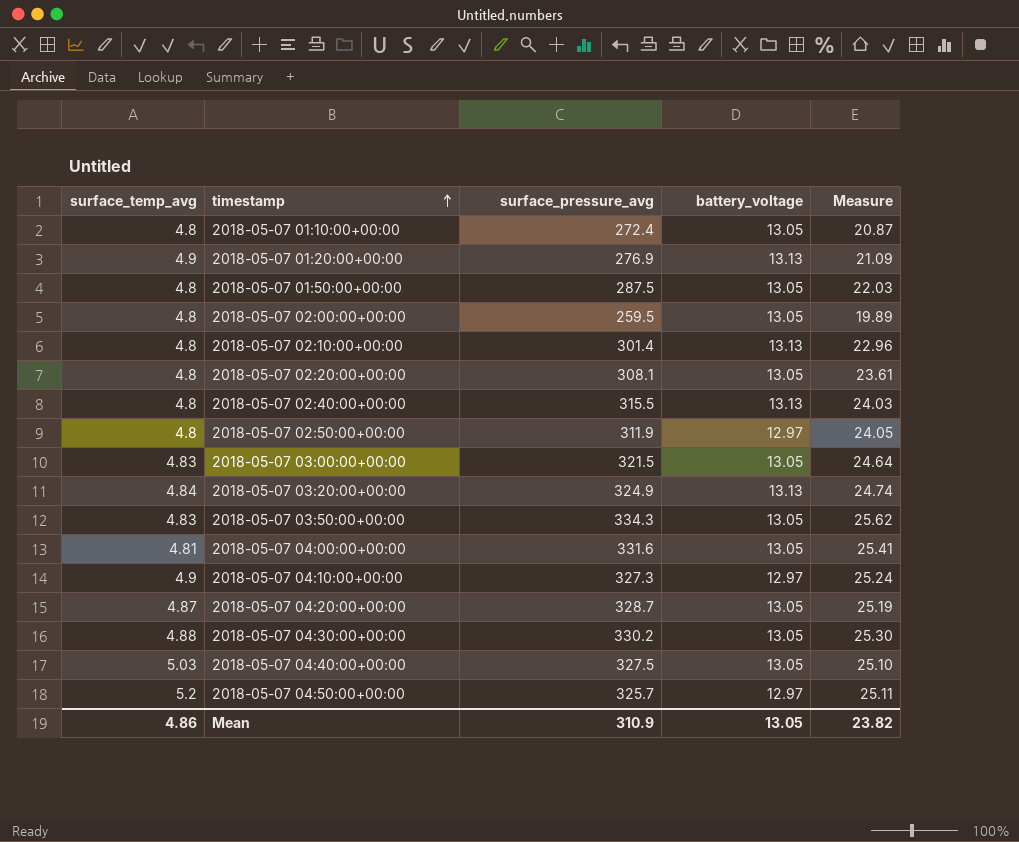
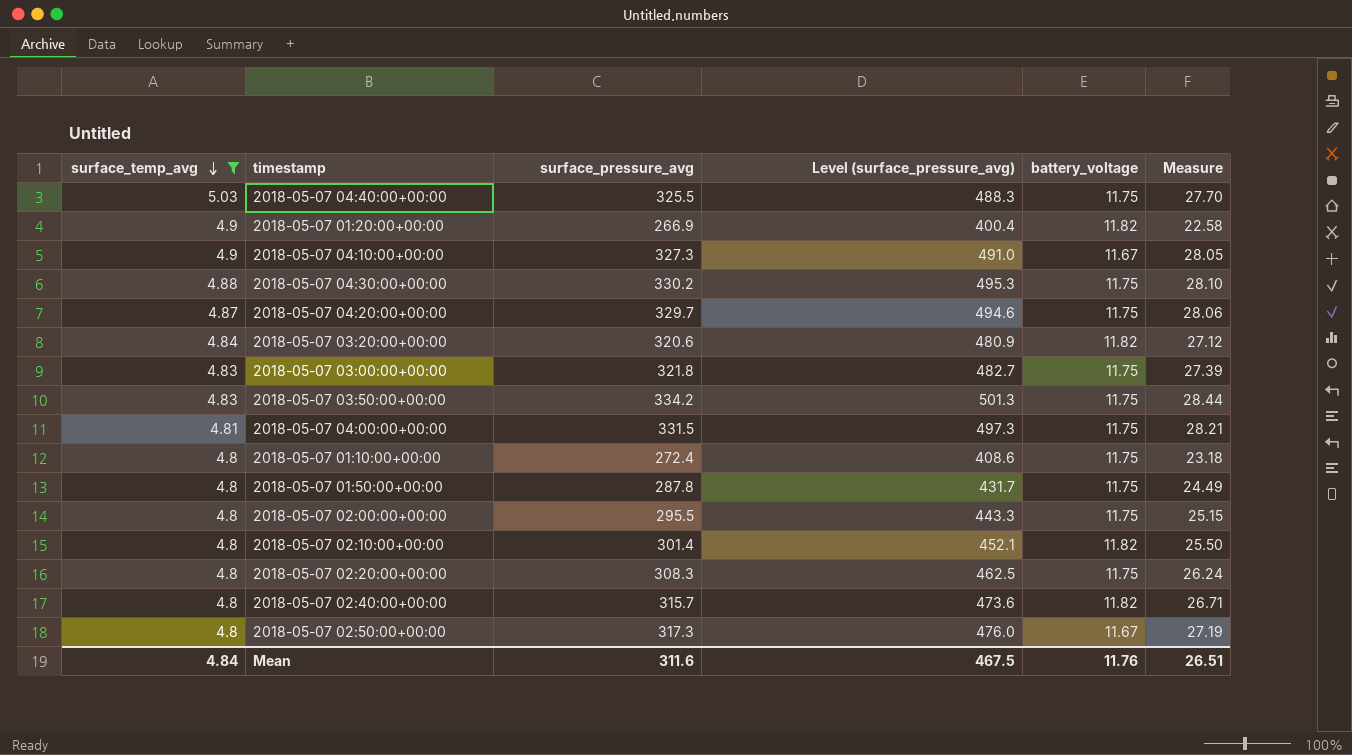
filter: none -> surface_temp_avg != 5.2
row order: timestamp ascending -> surface_temp_avg descending
column Level (surface_pressure_avg) | formula: none -> [surface_pressure_avg] * 1.5
2018-05-07 04:40:00+00:00 | surface_pressure_avg: 327.5 -> 325.5
2018-05-07 04:40:00+00:00 | battery_voltage: 13.05 -> 11.75
2018-05-07 04:40:00+00:00 | Measure: 25.10 -> 27.70
2018-05-07 01:20:00+00:00 | surface_pressure_avg: 276.9 -> 266.9
2018-05-07 01:20:00+00:00 | battery_voltage: 13.13 -> 11.82
2018-05-07 01:20:00+00:00 | Measure: 21.09 -> 22.58
2018-05-07 04:10:00+00:00 | battery_voltage: 12.97 -> 11.67
2018-05-07 04:10:00+00:00 | Measure: 25.24 -> 28.05
2018-05-07 04:30:00+00:00 | battery_voltage: 13.05 -> 11.75
2018-05-07 04:30:00+00:00 | Measure: 25.30 -> 28.10
2018-05-07 04:20:00+00:00 | surface_pressure_avg: 328.7 -> 329.7
2018-05-07 04:20:00+00:00 | battery_voltage: 13.05 -> 11.75
2018-05-07 04:20:00+00:00 | Measure: 25.19 -> 28.06
2018-05-07 03:20:00+00:00 | surface_pressure_avg: 324.9 -> 320.6
2018-05-07 03:20:00+00:00 | battery_voltage: 13.13 -> 11.82
2018-05-07 03:20:00+00:00 | Measure: 24.74 -> 27.12
2018-05-07 03:00:00+00:00 | surface_pressure_avg: 321.5 -> 321.8
2018-05-07 03:00:00+00:00 | battery_voltage: 13.05 -> 11.75
2018-05-07 03:00:00+00:00 | Measure: 24.64 -> 27.39
2018-05-07 03:50:00+00:00 | surface_pressure_avg: 334.3 -> 334.2
2018-05-07 03:50:00+00:00 | battery_voltage: 13.05 -> 11.75
2018-05-07 03:50:00+00:00 | Measure: 25.62 -> 28.44
2018-05-07 04:00:00+00:00 | surface_pressure_avg: 331.6 -> 331.5
2018-05-07 04:00:00+00:00 | battery_voltage: 13.05 -> 11.75
2018-05-07 04:00:00+00:00 | Measure: 25.41 -> 28.21
2018-05-07 01:10:00+00:00 | battery_voltage: 13.05 -> 11.75
2018-05-07 01:10:00+00:00 | Measure: 20.87 -> 23.18
2018-05-07 01:50:00+00:00 | surface_pressure_avg: 287.5 -> 287.8
2018-05-07 01:50:00+00:00 | battery_voltage: 13.05 -> 11.75
2018-05-07 01:50:00+00:00 | Measure: 22.03 -> 24.49
2018-05-07 02:00:00+00:00 | surface_pressure_avg: 259.5 -> 295.5
2018-05-07 02:00:00+00:00 | battery_voltage: 13.05 -> 11.75
2018-05-07 02:00:00+00:00 | Measure: 19.89 -> 25.15
2018-05-07 02:10:00+00:00 | battery_voltage: 13.13 -> 11.82
2018-05-07 02:10:00+00:00 | Measure: 22.96 -> 25.50
2018-05-07 02:20:00+00:00 | surface_pressure_avg: 308.1 -> 308.3
2018-05-07 02:20:00+00:00 | battery_voltage: 13.05 -> 11.75
2018-05-07 02:20:00+00:00 | Measure: 23.61 -> 26.24
2018-05-07 02:40:00+00:00 | surface_pressure_avg: 315.5 -> 315.7
2018-05-07 02:40:00+00:00 | battery_voltage: 13.13 -> 11.82
2018-05-07 02:40:00+00:00 | Measure: 24.03 -> 26.71
2018-05-07 02:50:00+00:00 | surface_pressure_avg: 311.9 -> 317.3
2018-05-07 02:50:00+00:00 | battery_voltage: 12.97 -> 11.67
2018-05-07 02:50:00+00:00 | Measure: 24.05 -> 27.19
Mean | surface_temp_avg: 4.86 -> 4.84
Mean | surface_pressure_avg: 310.9 -> 311.6
Mean | battery_voltage: 13.05 -> 11.76
Mean | Measure: 23.82 -> 26.51

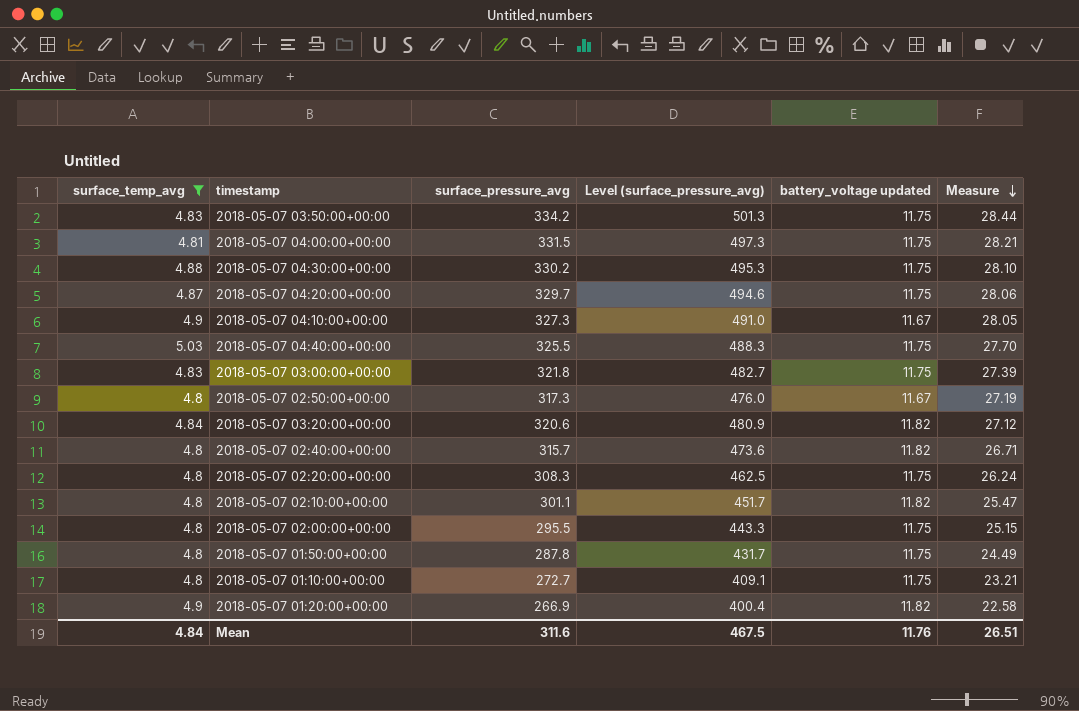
row order: surface_temp_avg descending -> Measure descending
column name: battery_voltage -> battery_voltage updated
2018-05-07 02:10:00+00:00 | surface_pressure_avg: 301.4 -> 301.1
2018-05-07 02:10:00+00:00 | Level (surface_pressure_avg): 452.1 -> 451.7
2018-05-07 02:10:00+00:00 | Measure: 25.50 -> 25.47
2018-05-07 01:10:00+00:00 | surface_pressure_avg: 272.4 -> 272.7
2018-05-07 01:10:00+00:00 | Level (surface_pressure_avg): 408.6 -> 409.1
2018-05-07 01:10:00+00:00 | Measure: 23.18 -> 23.21

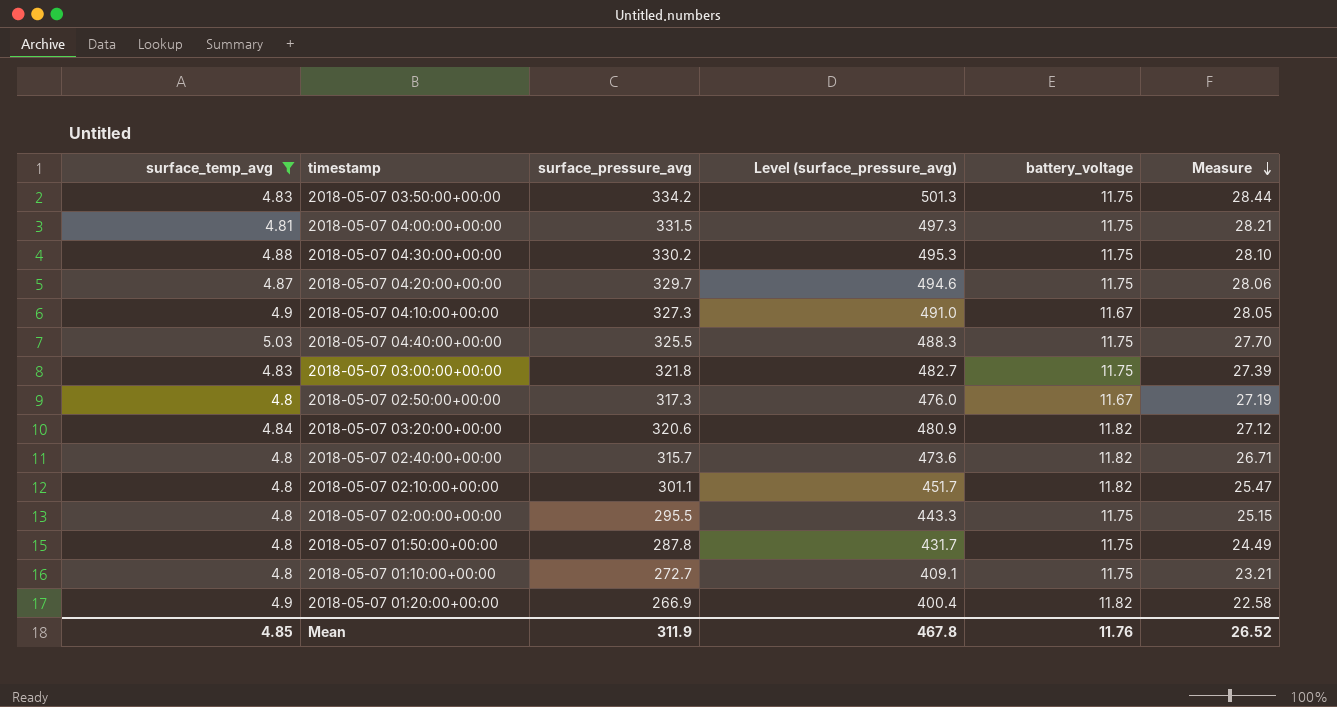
column name: battery_voltage updated -> battery_voltage
row 2018-05-07 02:20:00+00:00: 4.8 | 308.3 | 462.5 | 11.75 | 26.24 -> none
Mean | surface_temp_avg: 4.84 -> 4.85
Mean | surface_pressure_avg: 311.6 -> 311.9
Mean | Level (surface_pressure_avg): 467.5 -> 467.8
Mean | Measure: 26.51 -> 26.52

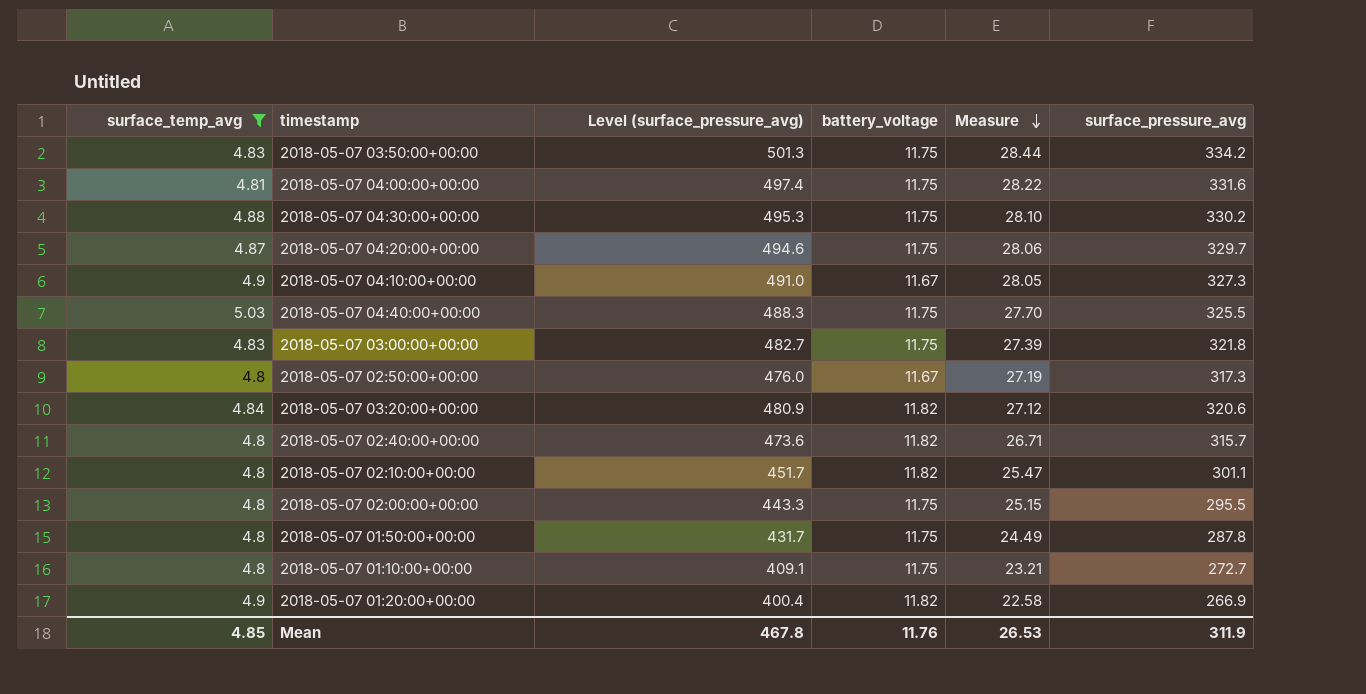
column surface_pressure_avg | position: 3 -> 6
2018-05-07 04:00:00+00:00 | Level (surface_pressure_avg): 497.3 -> 497.4
2018-05-07 04:00:00+00:00 | Measure: 28.21 -> 28.22
2018-05-07 04:00:00+00:00 | surface_pressure_avg: 331.5 -> 331.6
Mean | Measure: 26.52 -> 26.53

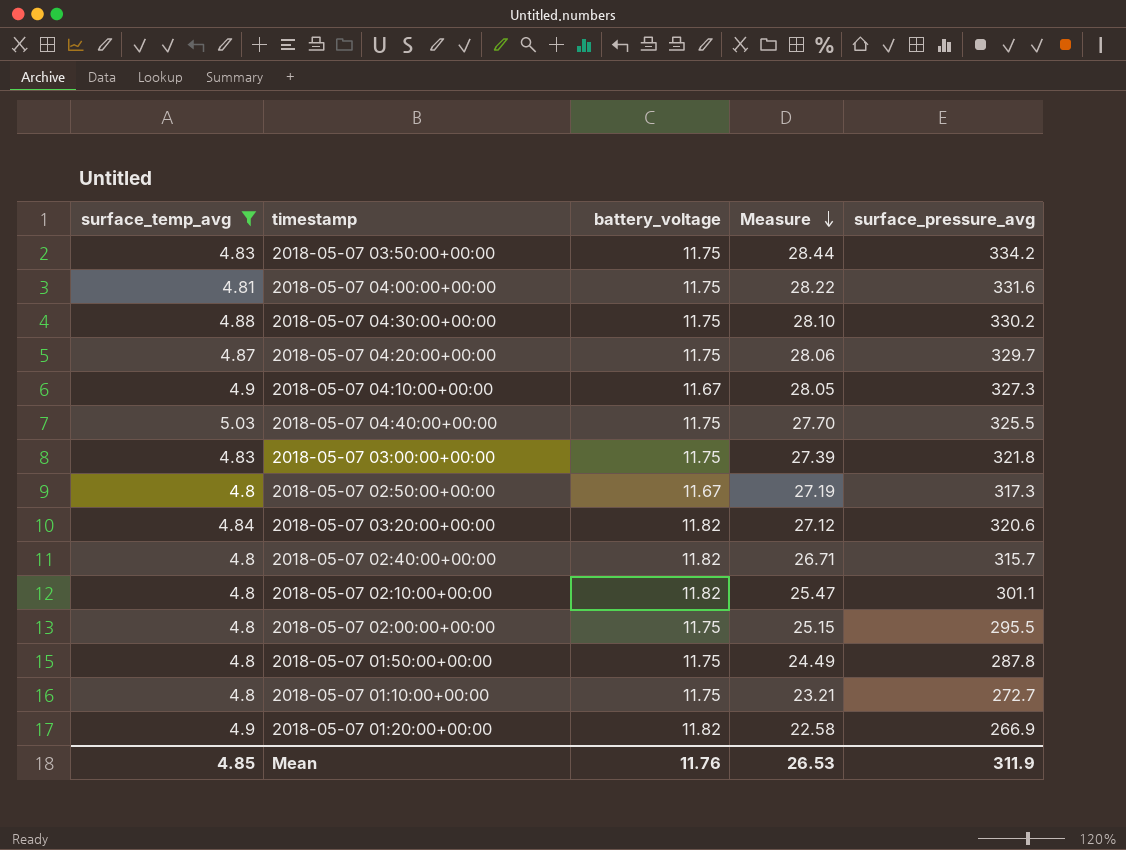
column Level (surface_pressure_avg) | formula: [surface_pressure_avg] * 1.5 -> none

